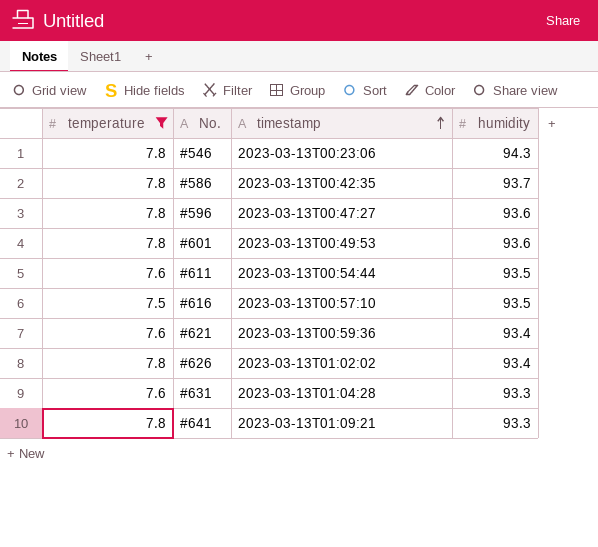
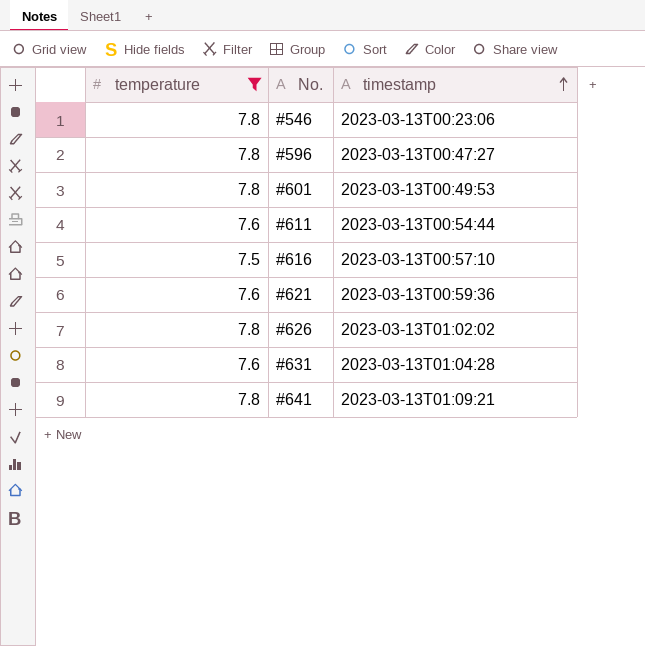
column humidity | position: 4 -> none
row #586: 7.8 | 2023-03-13T00:42:35 | 93.7 -> none

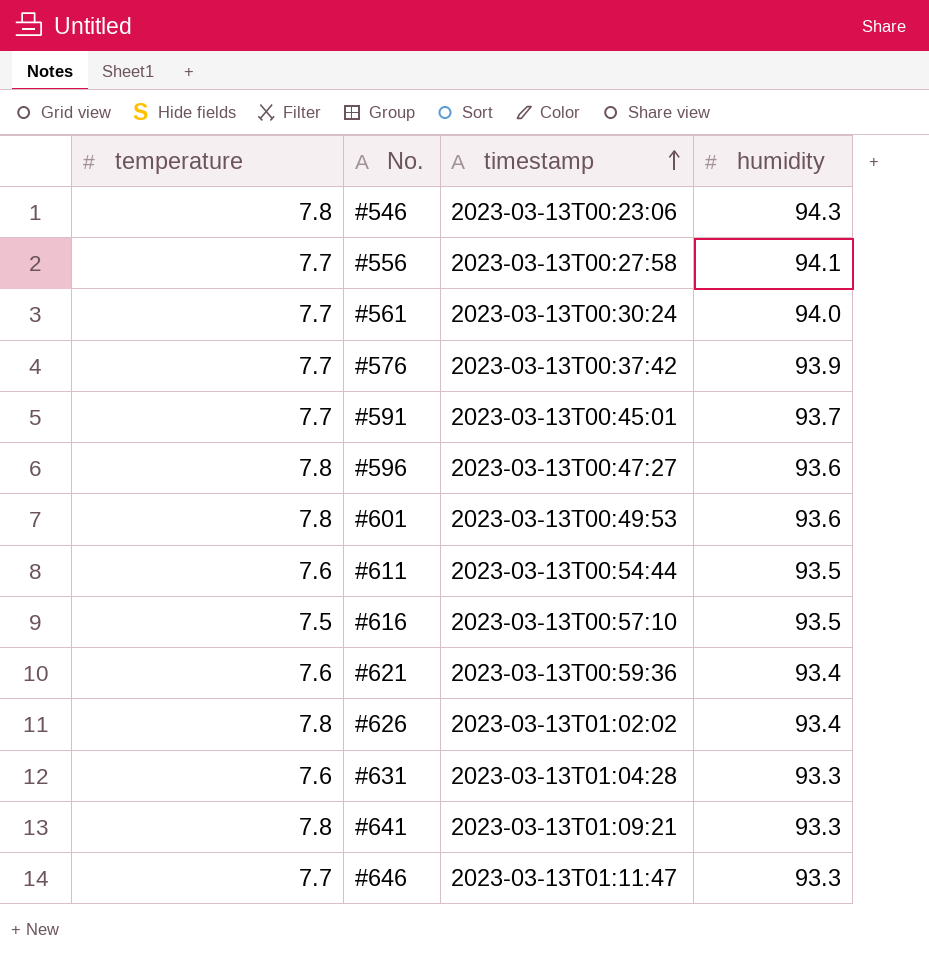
filter: temperature != 7.7 -> none
column humidity | position: none -> 4

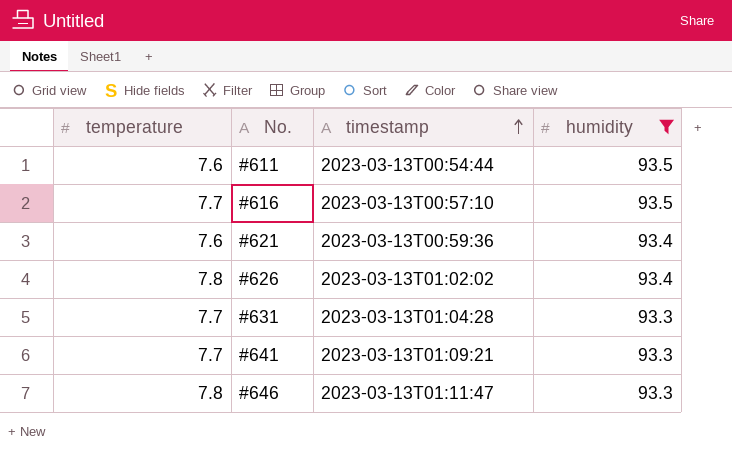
filter: none -> humidity <= 93.5
#616 | temperature: 7.5 -> 7.7
#631 | temperature: 7.6 -> 7.7
#641 | temperature: 7.8 -> 7.7
#646 | temperature: 7.7 -> 7.8

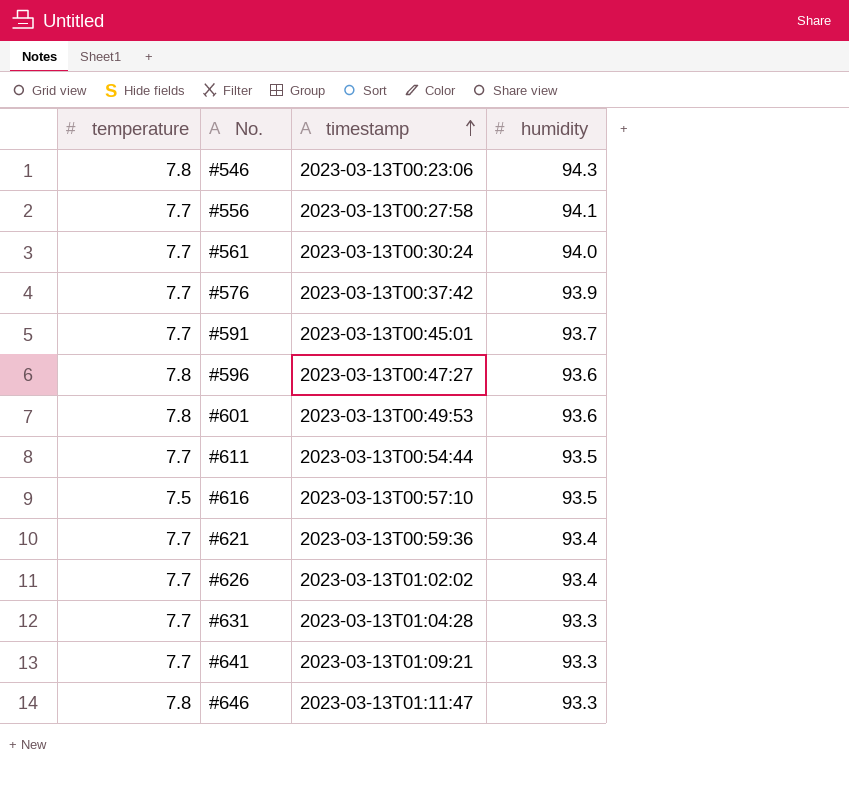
filter: humidity <= 93.5 -> none
#611 | temperature: 7.6 -> 7.7
#616 | temperature: 7.7 -> 7.5
#621 | temperature: 7.6 -> 7.7
#626 | temperature: 7.8 -> 7.7

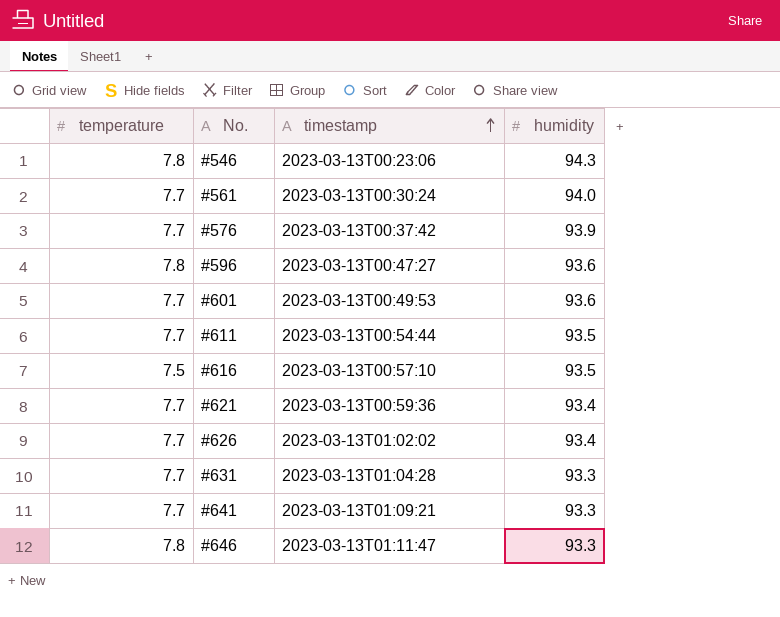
row #556: 7.7 | 2023-03-13T00:27:58 | 94.1 -> none
row #591: 7.7 | 2023-03-13T00:45:01 | 93.7 -> none
#601 | temperature: 7.8 -> 7.7

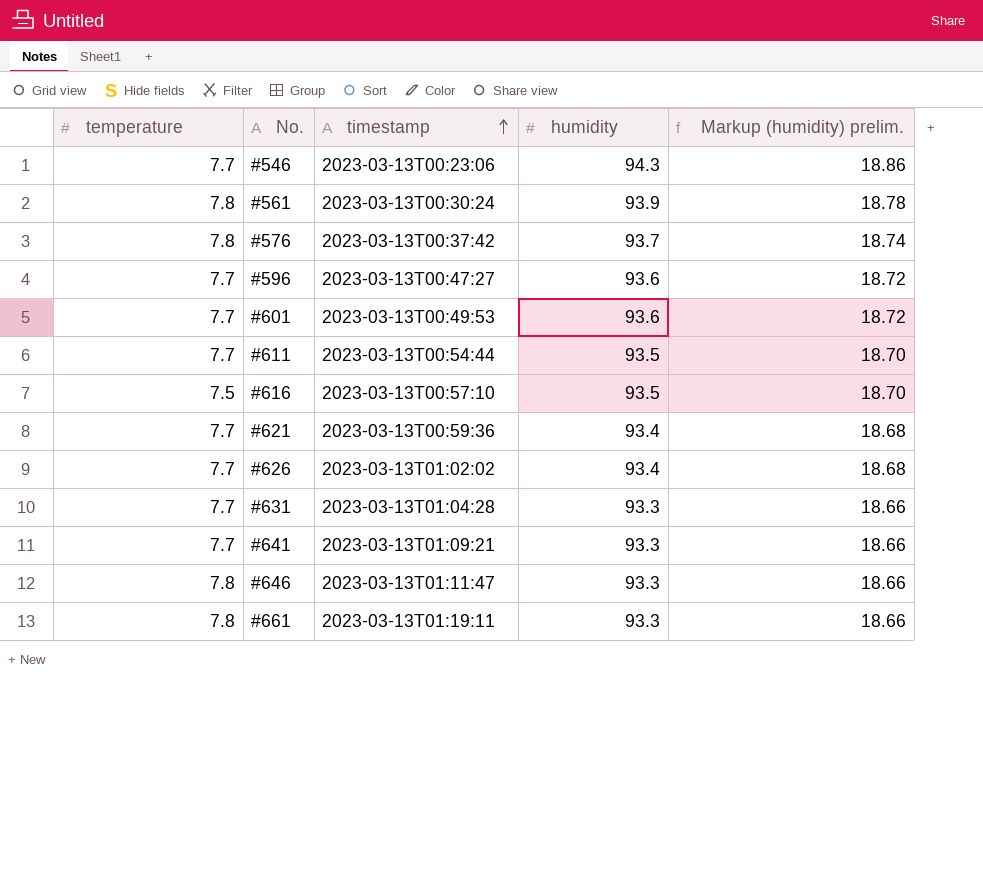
column Markup (humidity) prelim. | formula: none -> [humidity] * 0.2
#546 | temperature: 7.8 -> 7.7
#561 | temperature: 7.7 -> 7.8
#561 | humidity: 94.0 -> 93.9
#576 | temperature: 7.7 -> 7.8
#576 | humidity: 93.9 -> 93.7
#596 | temperature: 7.8 -> 7.7
row #661: none -> 7.8 | 2023-03-13T01:19:11 | 93.3 | 18.66

